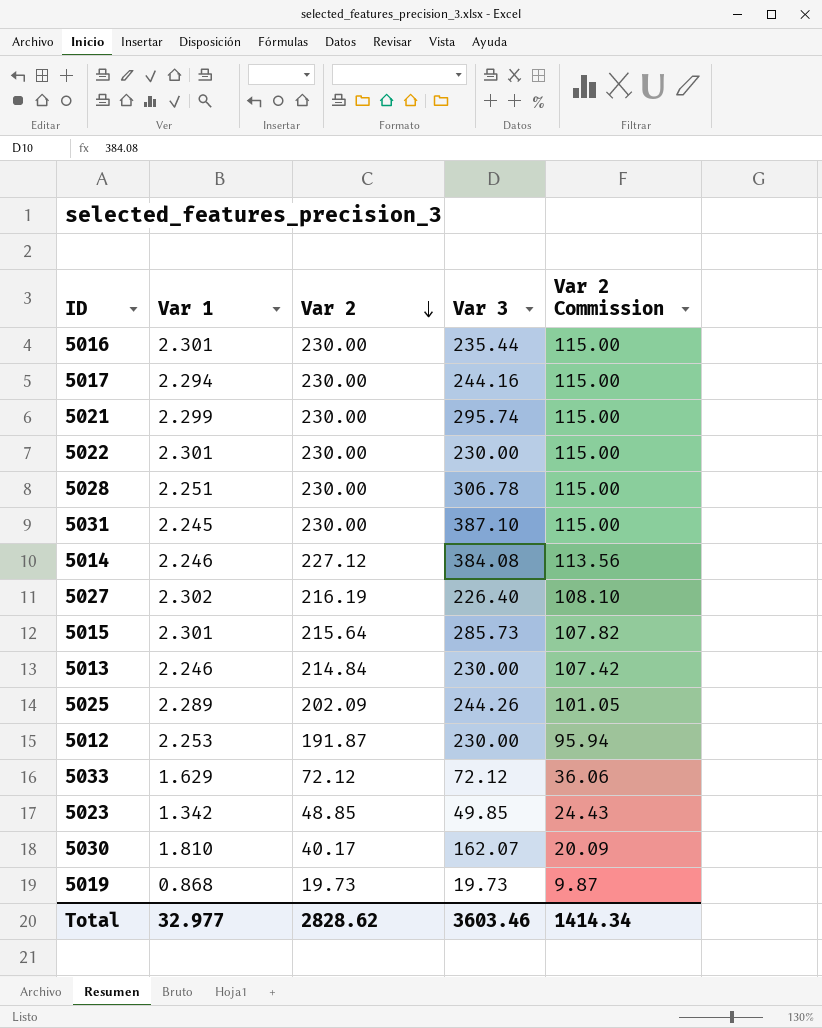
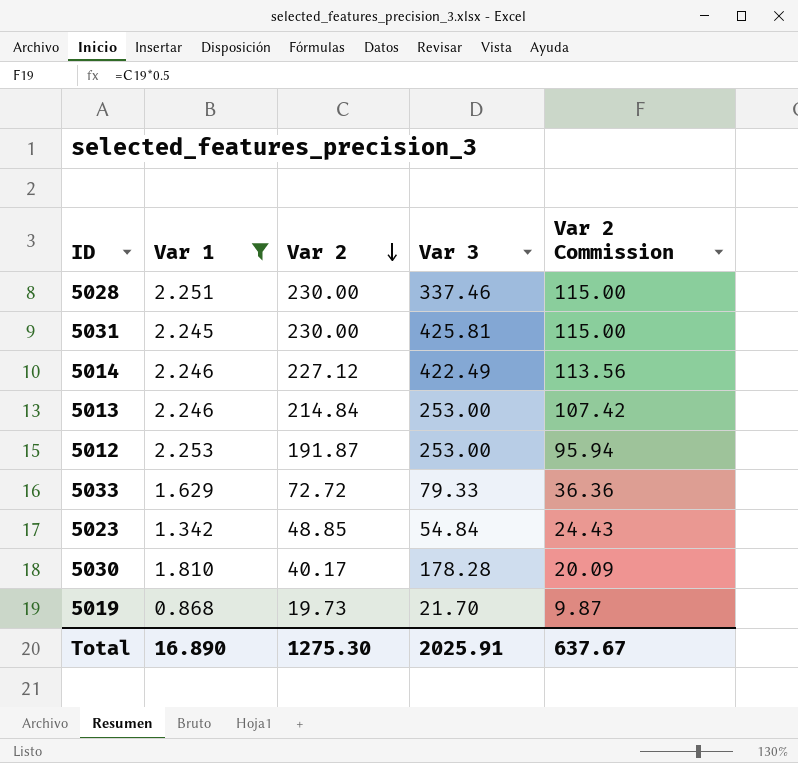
filter: none -> Var 1 <= 2.253
5028 | Var 3: 306.78 -> 337.46
5031 | Var 3: 387.10 -> 425.81
5014 | Var 3: 384.08 -> 422.49
5013 | Var 3: 230.00 -> 253.00
5012 | Var 3: 230.00 -> 253.00
5033 | Var 2: 72.12 -> 72.72
5033 | Var 3: 72.12 -> 79.33
5033 | Var 2 Commission: 36.06 -> 36.36
5023 | Var 3: 49.85 -> 54.84
5030 | Var 3: 162.07 -> 178.28
5019 | Var 3: 19.73 -> 21.70
Total | Var 1: 32.977 -> 16.890
Total | Var 2: 2828.62 -> 1275.30
Total | Var 3: 3603.46 -> 2025.91
Total | Var 2 Commission: 1414.34 -> 637.67

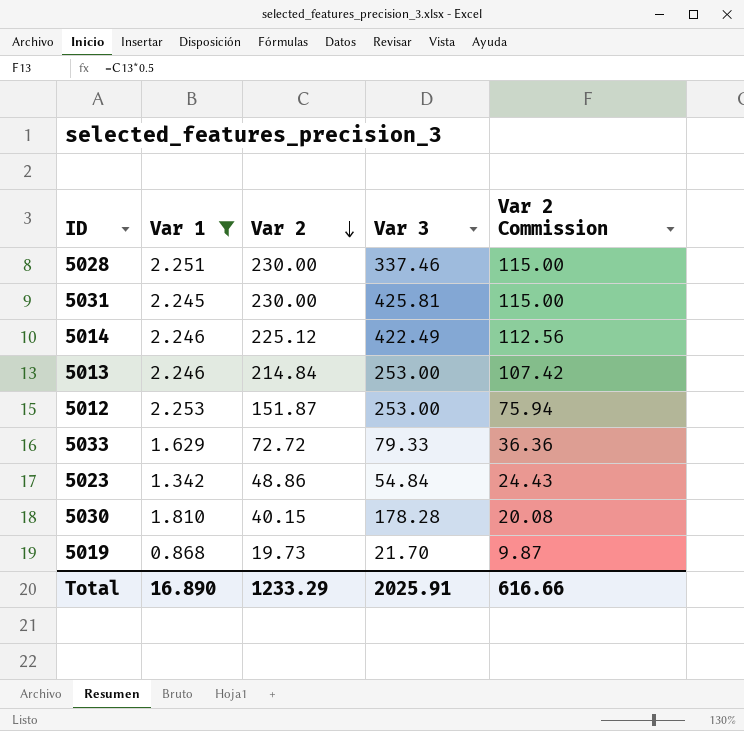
5014 | Var 2: 227.12 -> 225.12
5014 | Var 2 Commission: 113.56 -> 112.56
5012 | Var 2: 191.87 -> 151.87
5012 | Var 2 Commission: 95.94 -> 75.94
5023 | Var 2: 48.85 -> 48.86
5030 | Var 2: 40.17 -> 40.15
5030 | Var 2 Commission: 20.09 -> 20.08
Total | Var 2: 1275.30 -> 1233.29
Total | Var 2 Commission: 637.67 -> 616.66

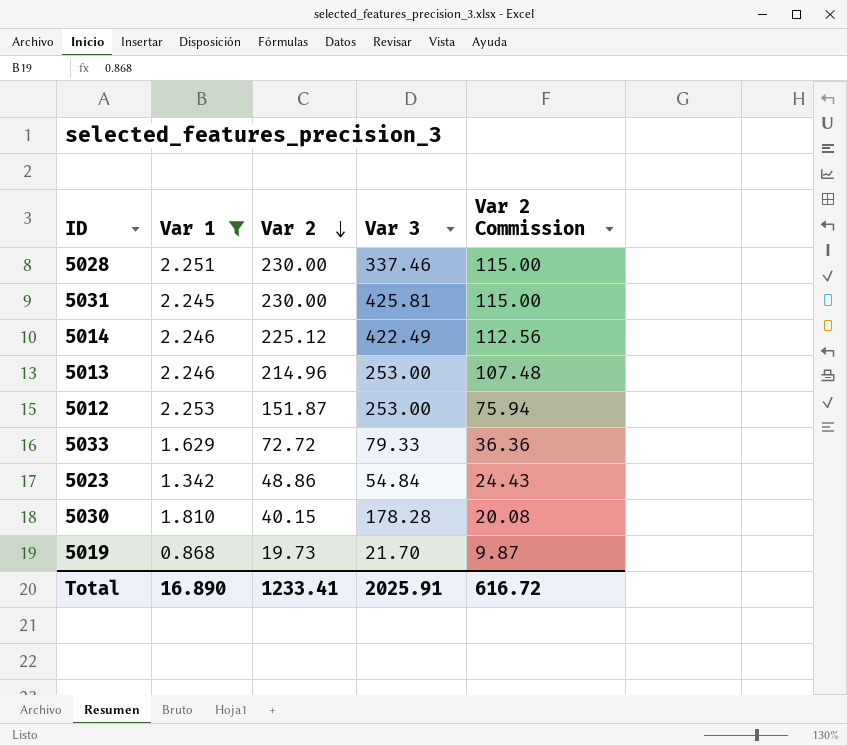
5013 | Var 2: 214.84 -> 214.96
5013 | Var 2 Commission: 107.42 -> 107.48
Total | Var 2: 1233.29 -> 1233.41
Total | Var 2 Commission: 616.66 -> 616.72

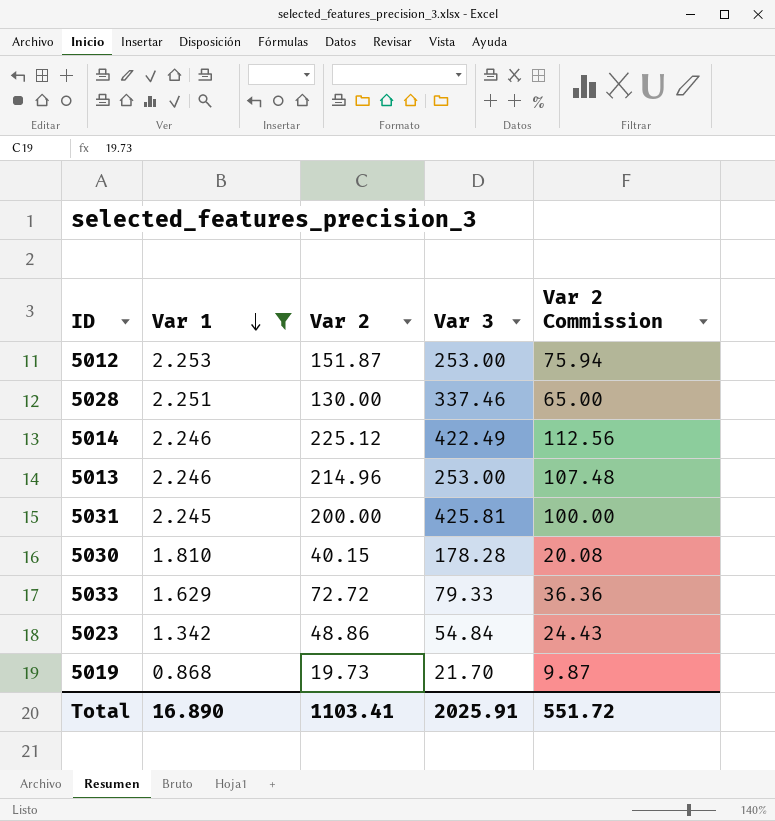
row order: Var 2 descending -> Var 1 descending
5028 | Var 2: 230.00 -> 130.00
5028 | Var 2 Commission: 115.00 -> 65.00
5031 | Var 2: 230.00 -> 200.00
5031 | Var 2 Commission: 115.00 -> 100.00
Total | Var 2: 1233.41 -> 1103.41
Total | Var 2 Commission: 616.72 -> 551.72

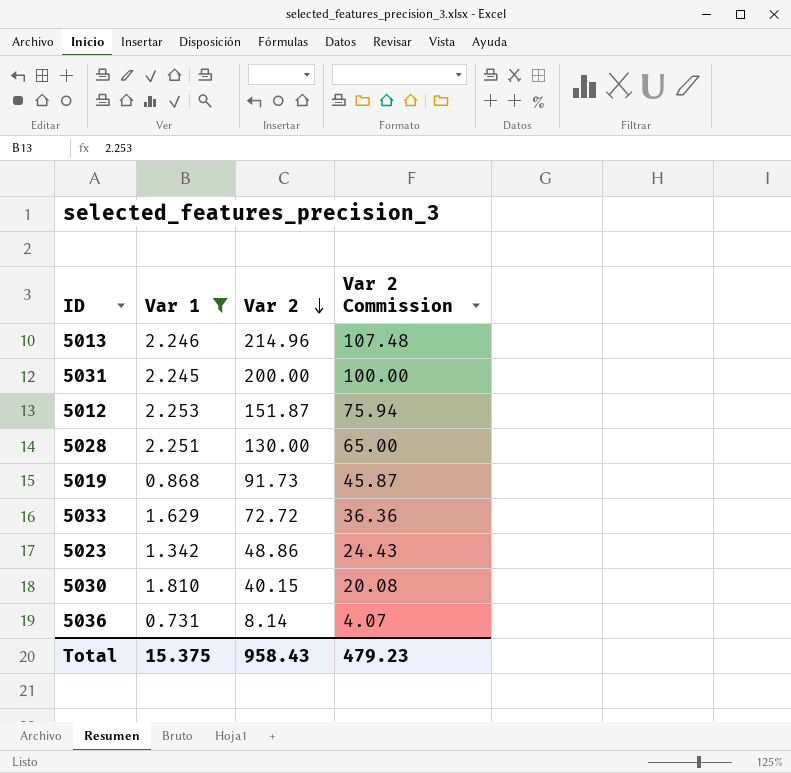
row order: Var 1 descending -> Var 2 descending
column Var 3 | position: 4 -> none
row 5014: 2.246 | 225.12 | 422.49 | 112.56 -> none
5019 | Var 2: 19.73 -> 91.73
5019 | Var 2 Commission: 9.87 -> 45.87
row 5036: none -> 0.731 | 8.14 | 4.07
Total | Var 1: 16.890 -> 15.375
Total | Var 2: 1103.41 -> 958.43
Total | Var 2 Commission: 551.72 -> 479.23

